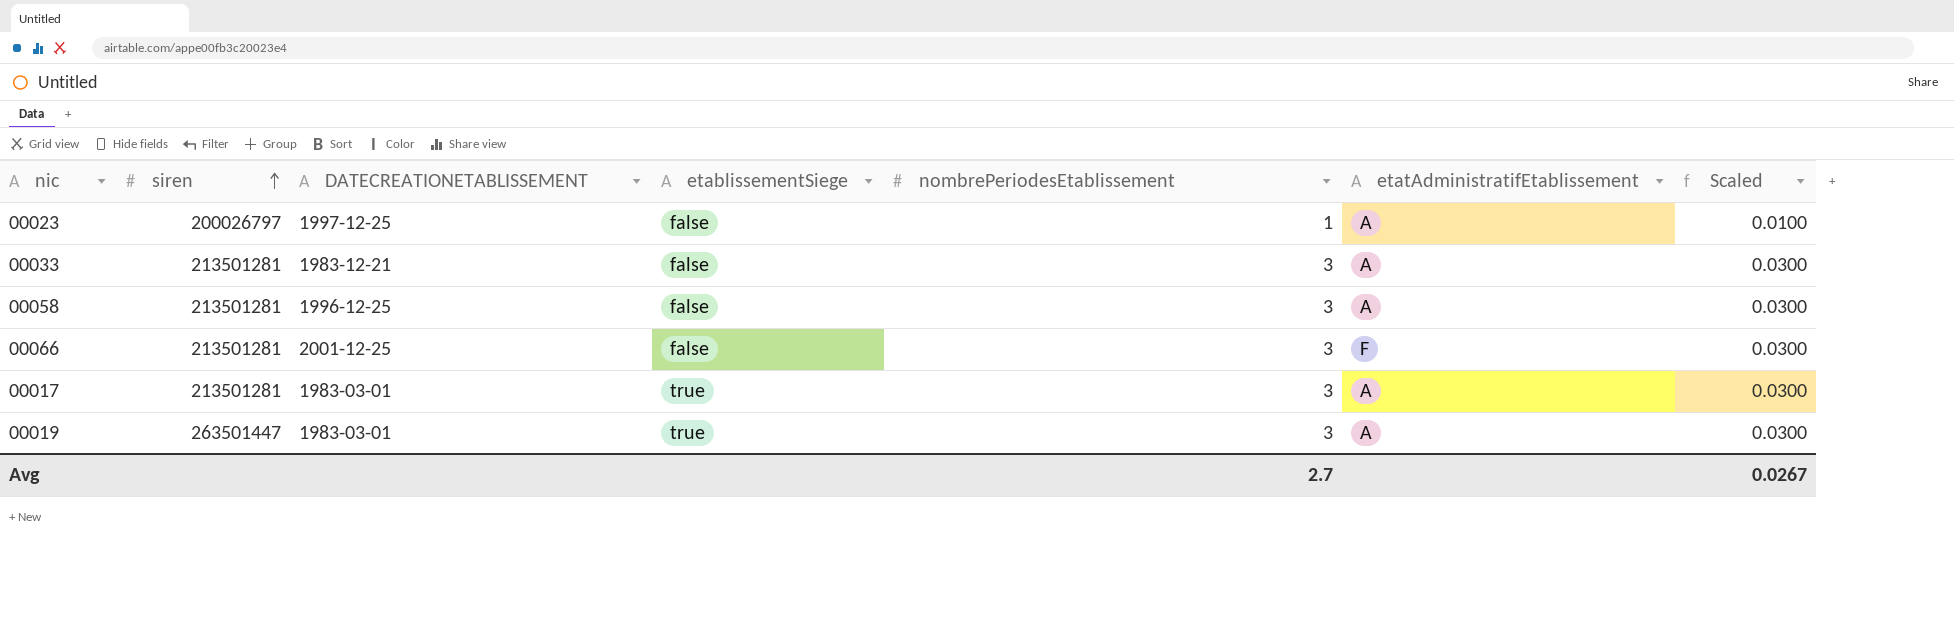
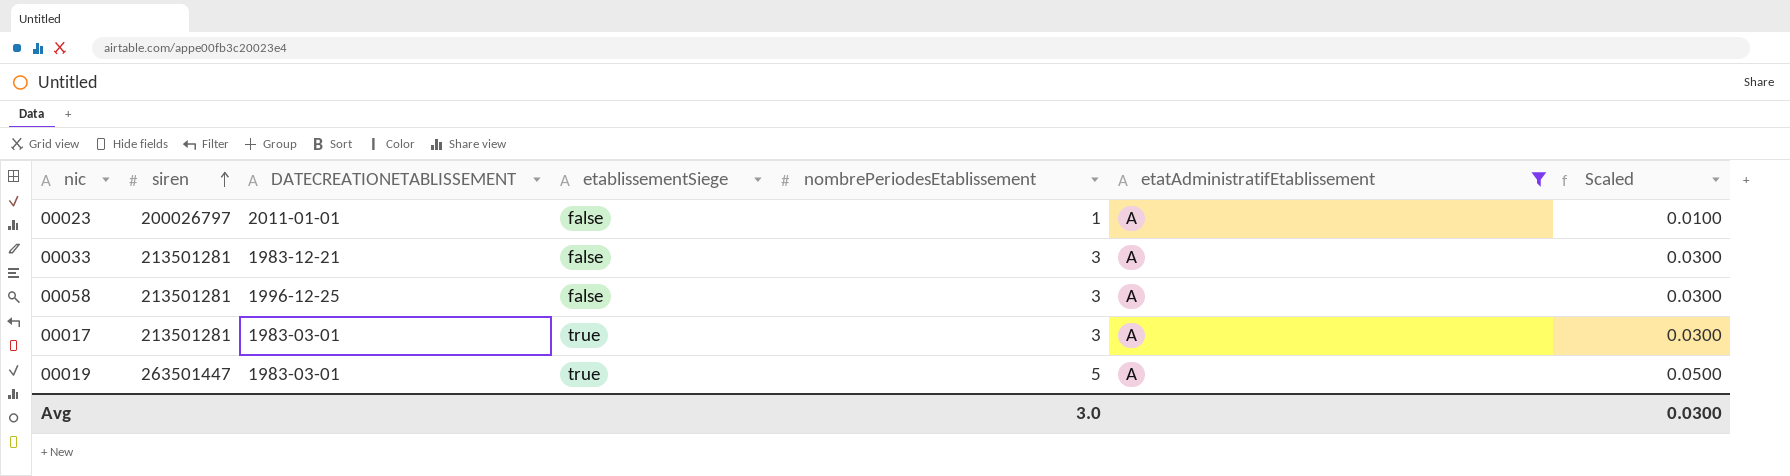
filter: none -> etatAdministratifEtablissement = A
00023 | DATECREATIONETABLISSEMENT: 1997-12-25 -> 2011-01-01
00019 | nombrePeriodesEtablissement: 3 -> 5
00019 | Scaled: 0.0300 -> 0.0500
Avg | nombrePeriodesEtablissement: 2.7 -> 3.0
Avg | Scaled: 0.0267 -> 0.0300

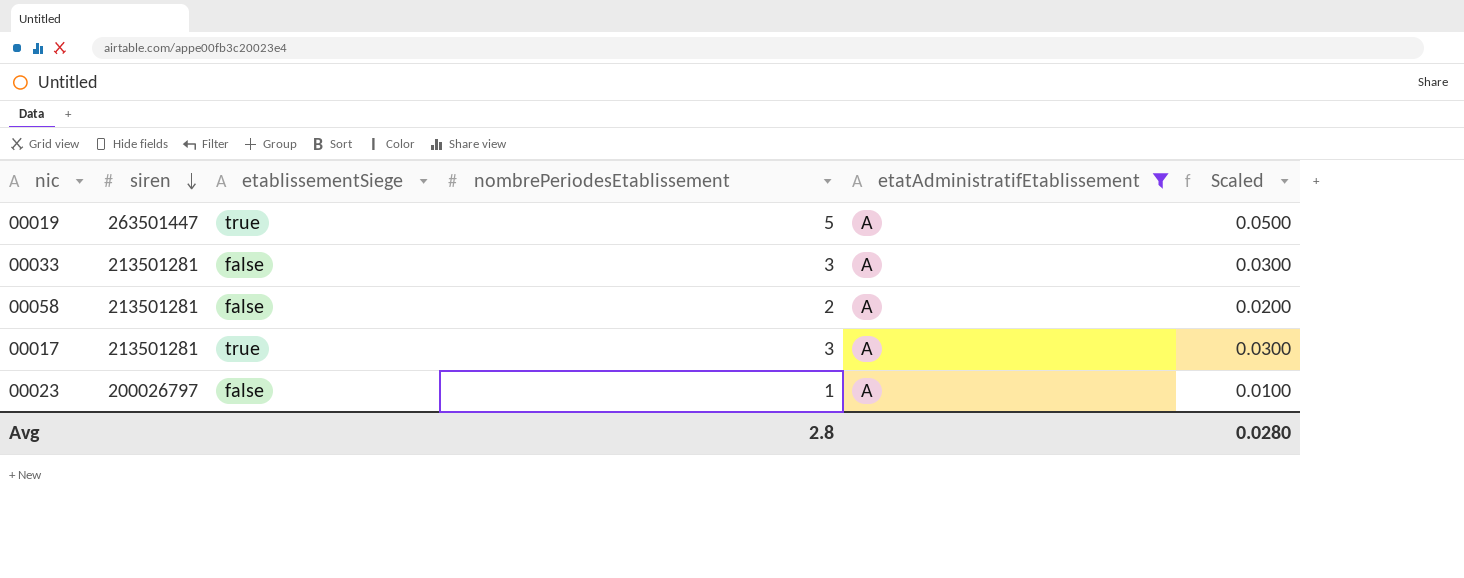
row order: siren ascending -> siren descending
column DATECREATIONETABLISSEMENT | position: 3 -> none
00058 | nombrePeriodesEtablissement: 3 -> 2
00058 | Scaled: 0.0300 -> 0.0200
Avg | nombrePeriodesEtablissement: 3.0 -> 2.8
Avg | Scaled: 0.0300 -> 0.0280

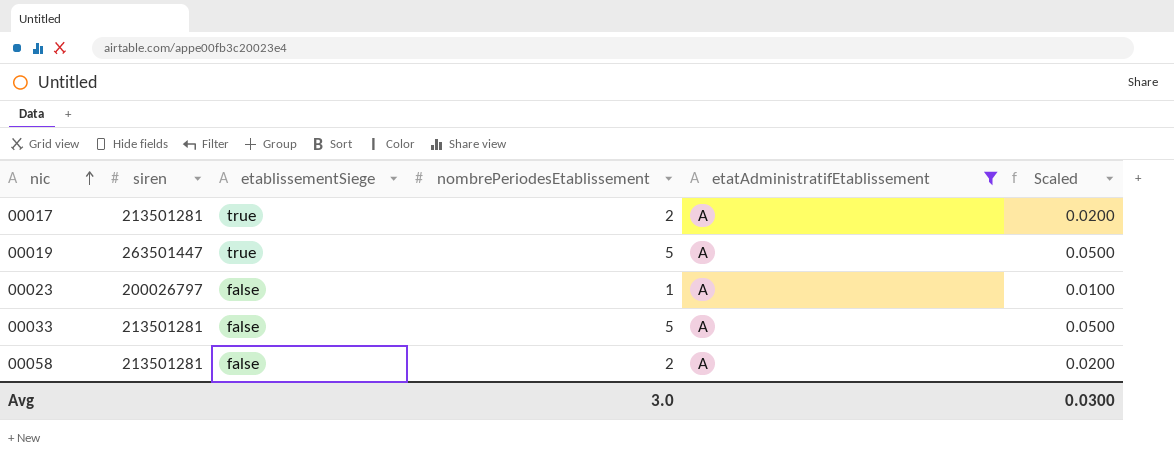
row order: siren descending -> nic ascending
00017 | nombrePeriodesEtablissement: 3 -> 2
00017 | Scaled: 0.0300 -> 0.0200
00033 | nombrePeriodesEtablissement: 3 -> 5
00033 | Scaled: 0.0300 -> 0.0500
Avg | nombrePeriodesEtablissement: 2.8 -> 3.0
Avg | Scaled: 0.0280 -> 0.0300

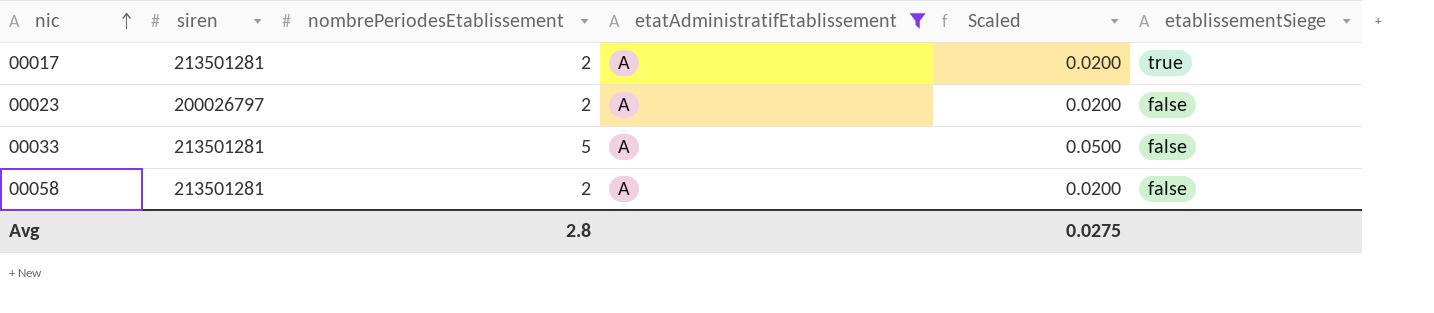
column etablissementSiege | position: 3 -> 6
row 00019: 263501447 | true | 5 | A | 0.0500 -> none
00023 | nombrePeriodesEtablissement: 1 -> 2
00023 | Scaled: 0.0100 -> 0.0200
Avg | nombrePeriodesEtablissement: 3.0 -> 2.8
Avg | Scaled: 0.0300 -> 0.0275

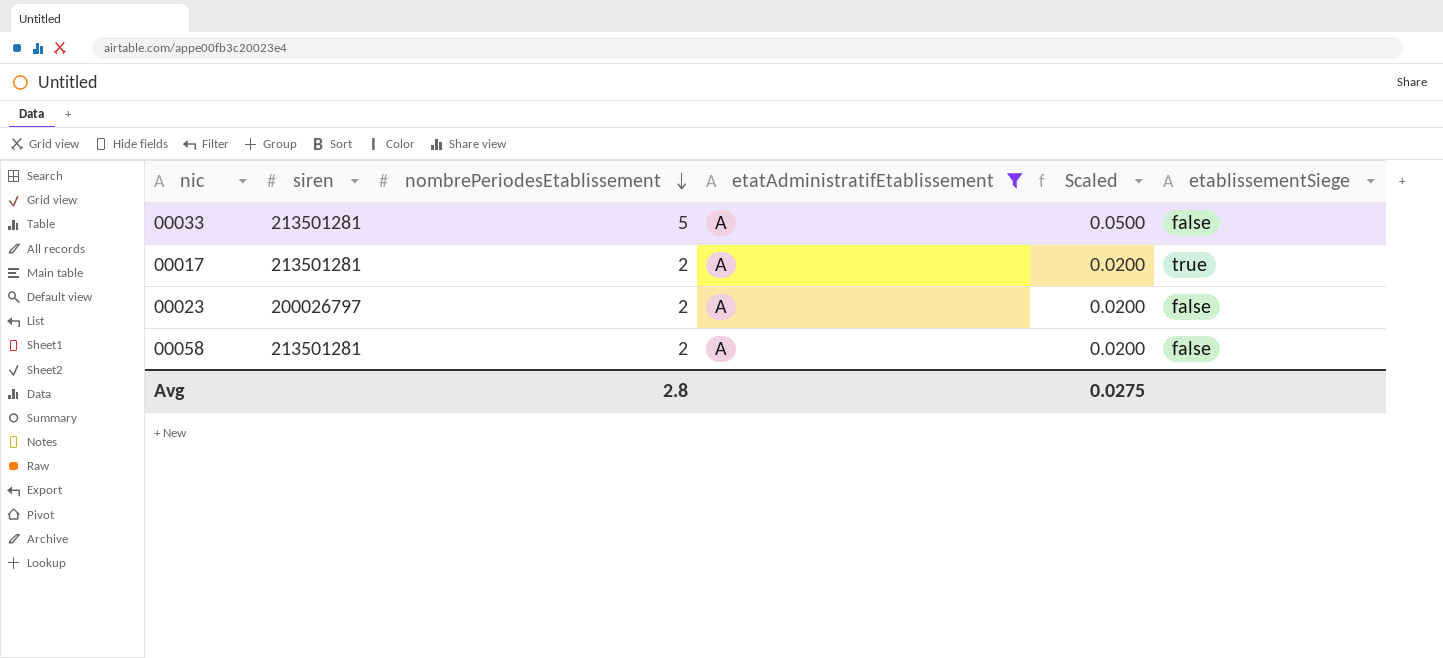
row order: nic ascending -> nombrePeriodesEtablissement descending

